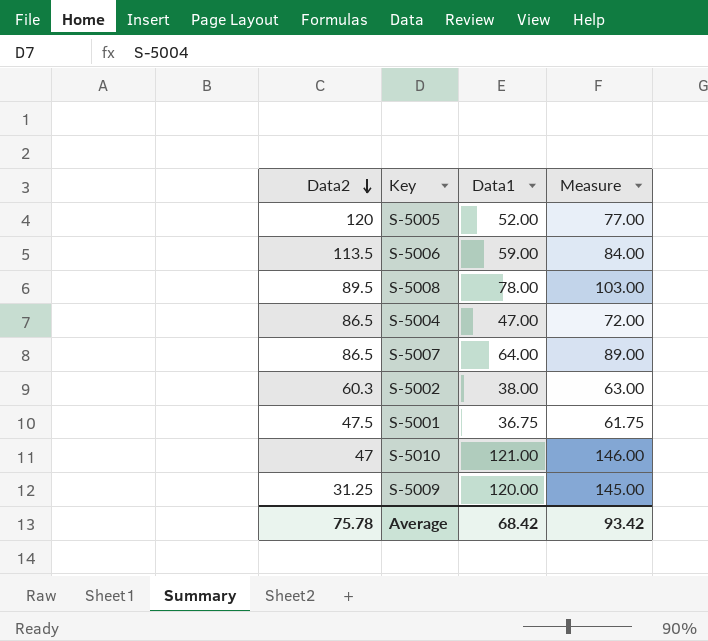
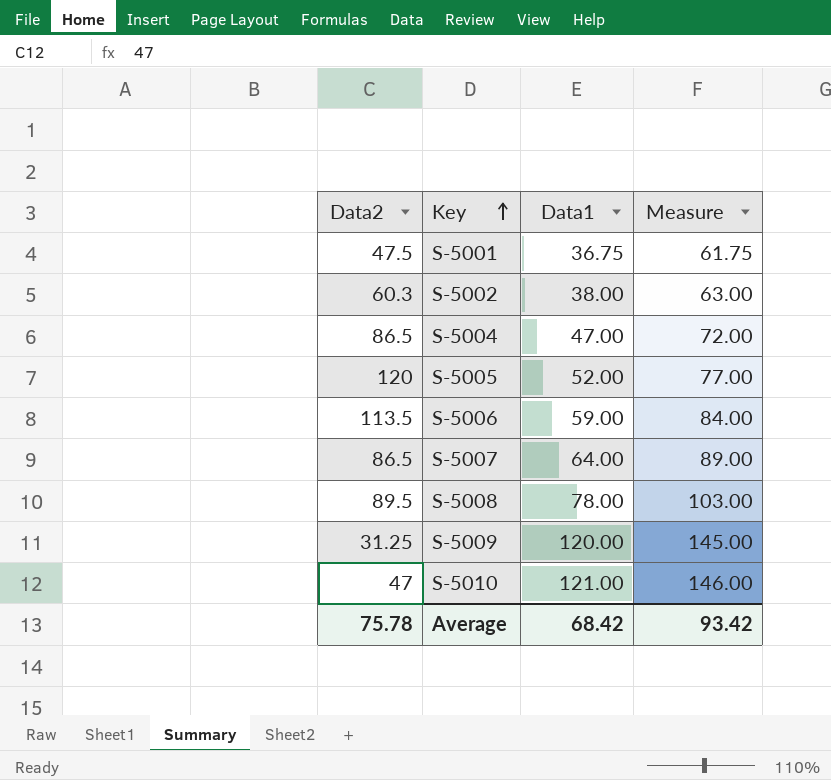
row order: Data2 descending -> Key ascending

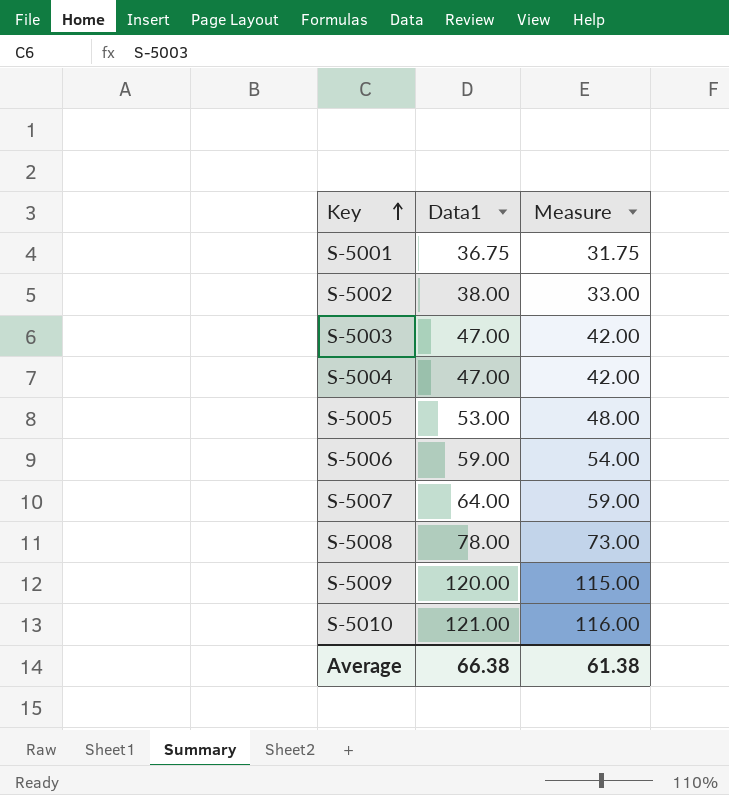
column Data2 | position: 1 -> none
column Measure | formula: [Data1] + 25 -> [Data1] - 5
row S-5003: none -> 47.00 | 42.00
S-5005 | Data1: 52.00 -> 53.00
Average | Data1: 68.42 -> 66.38
Average | Measure: 93.42 -> 61.38

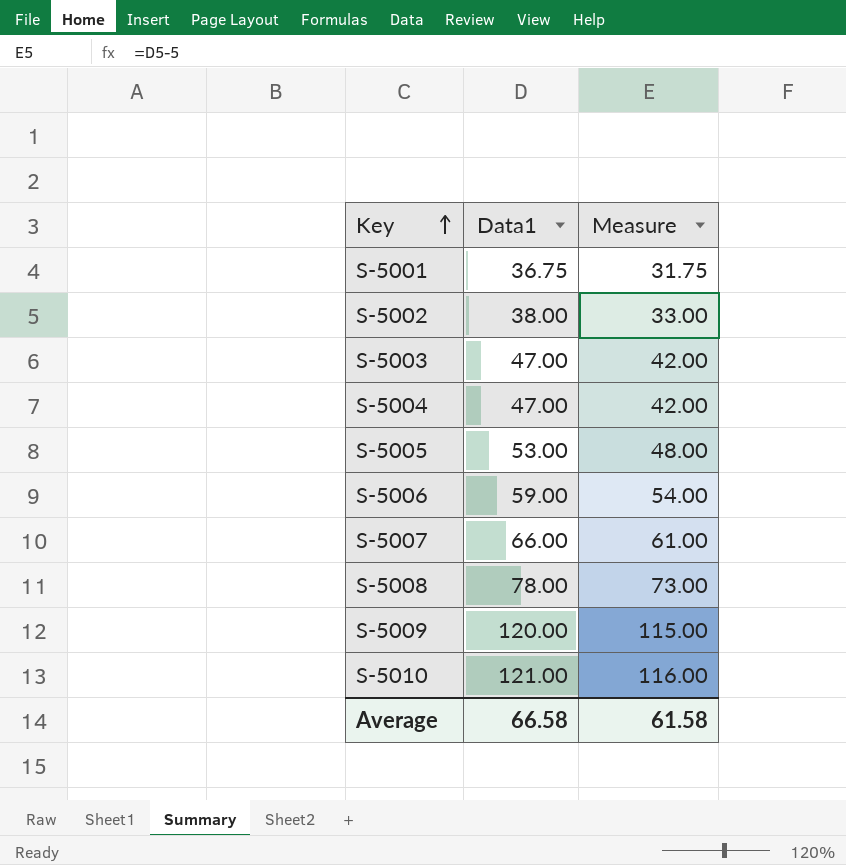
S-5007 | Data1: 64.00 -> 66.00
S-5007 | Measure: 59.00 -> 61.00
Average | Data1: 66.38 -> 66.58
Average | Measure: 61.38 -> 61.58

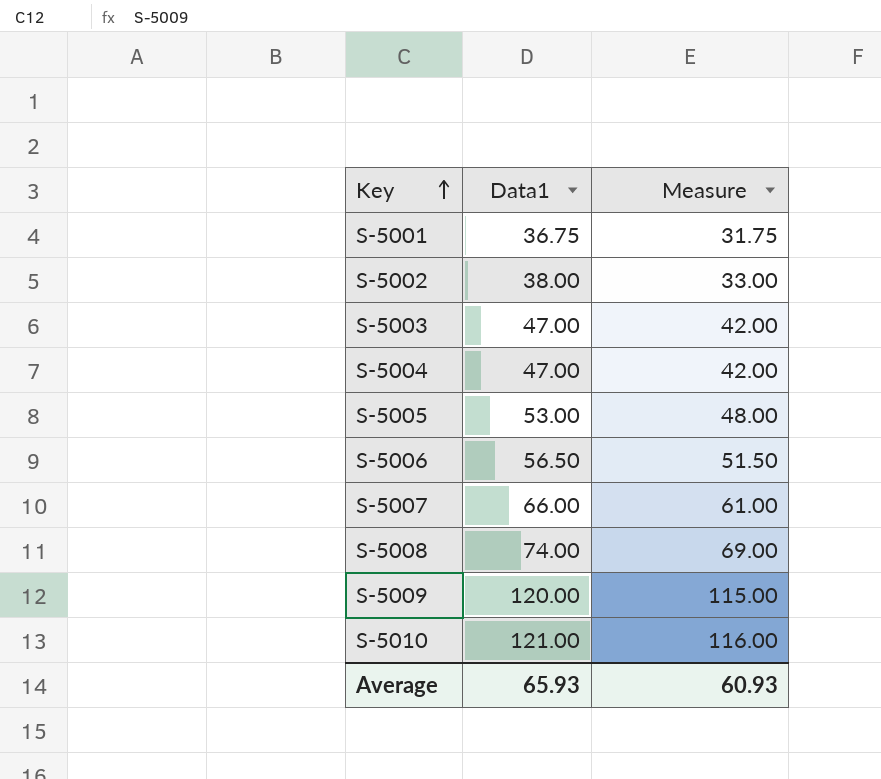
S-5006 | Data1: 59.00 -> 56.50
S-5006 | Measure: 54.00 -> 51.50
S-5008 | Data1: 78.00 -> 74.00
S-5008 | Measure: 73.00 -> 69.00
Average | Data1: 66.58 -> 65.93
Average | Measure: 61.58 -> 60.93

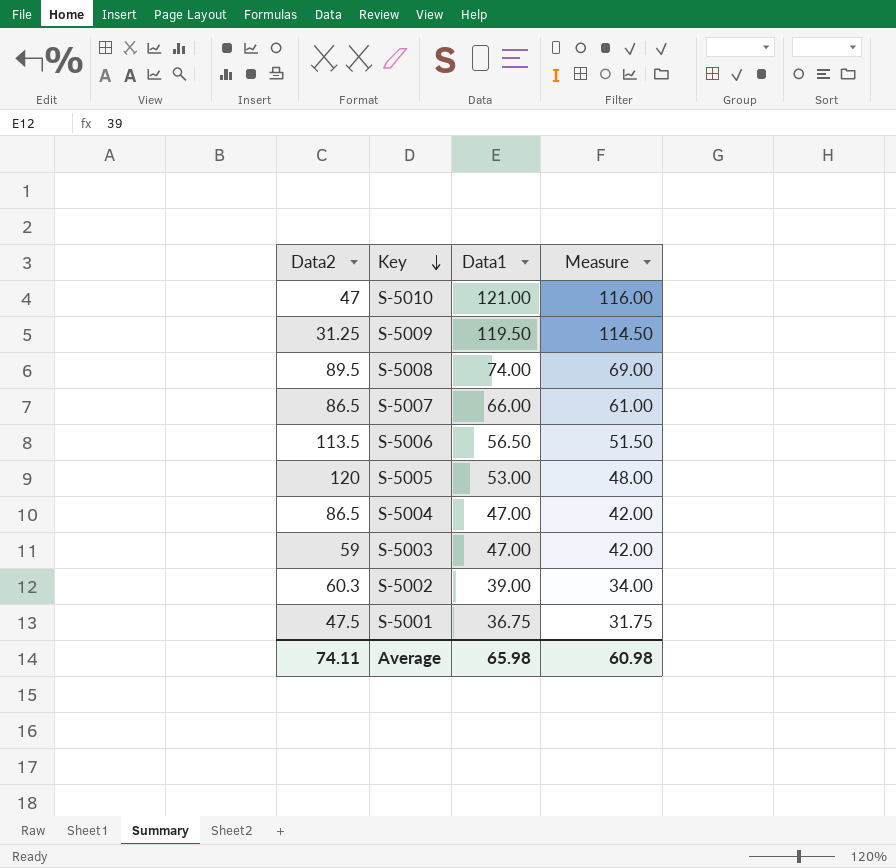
row order: Key ascending -> Key descending
column Data2 | position: none -> 1
S-5009 | Data1: 120.00 -> 119.50
S-5009 | Measure: 115.00 -> 114.50
S-5002 | Data1: 38.00 -> 39.00
S-5002 | Measure: 33.00 -> 34.00
Average | Data1: 65.93 -> 65.98
Average | Measure: 60.93 -> 60.98

